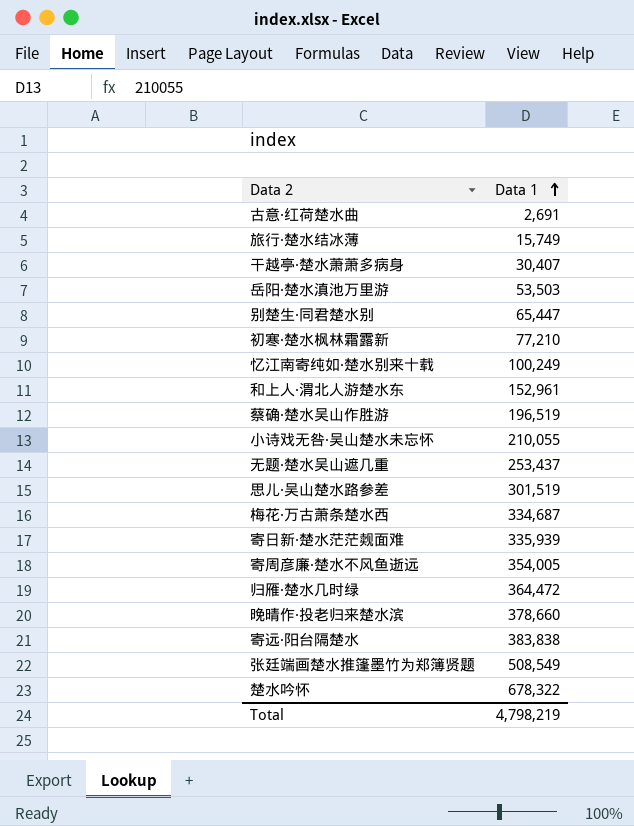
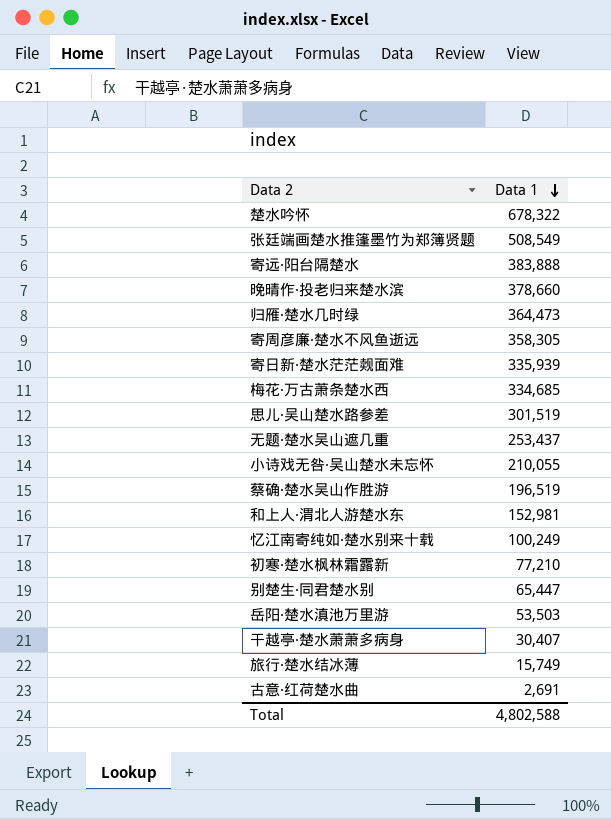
row order: Data 1 ascending -> Data 1 descending
寄远·阳台隔楚水 | Data 1: 383,838 -> 383,888
归雁·楚水几时绿 | Data 1: 364,472 -> 364,473
寄周彦廉·楚水不风鱼逝远 | Data 1: 354,005 -> 358,305
梅花·万古萧条楚水西 | Data 1: 334,687 -> 334,685
和上人·渭北人游楚水东 | Data 1: 152,961 -> 152,981
Total | Data 1: 4,798,219 -> 4,802,588

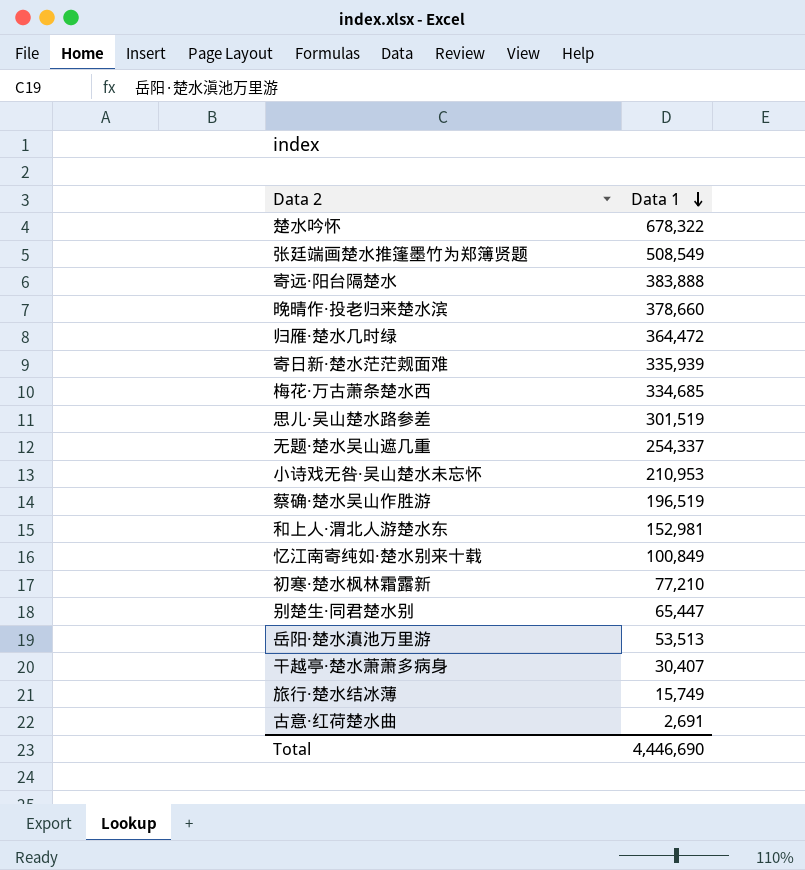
row 寄周彦廉·楚水不风鱼逝远: 358,305 -> none
归雁·楚水几时绿 | Data 1: 364,473 -> 364,472
无题·楚水吴山遮几重 | Data 1: 253,437 -> 254,337
小诗戏无咎·吴山楚水未忘怀 | Data 1: 210,055 -> 210,953
忆江南寄纯如·楚水别来十载 | Data 1: 100,249 -> 100,849
岳阳·楚水滇池万里游 | Data 1: 53,503 -> 53,513
Total | Data 1: 4,802,588 -> 4,446,690

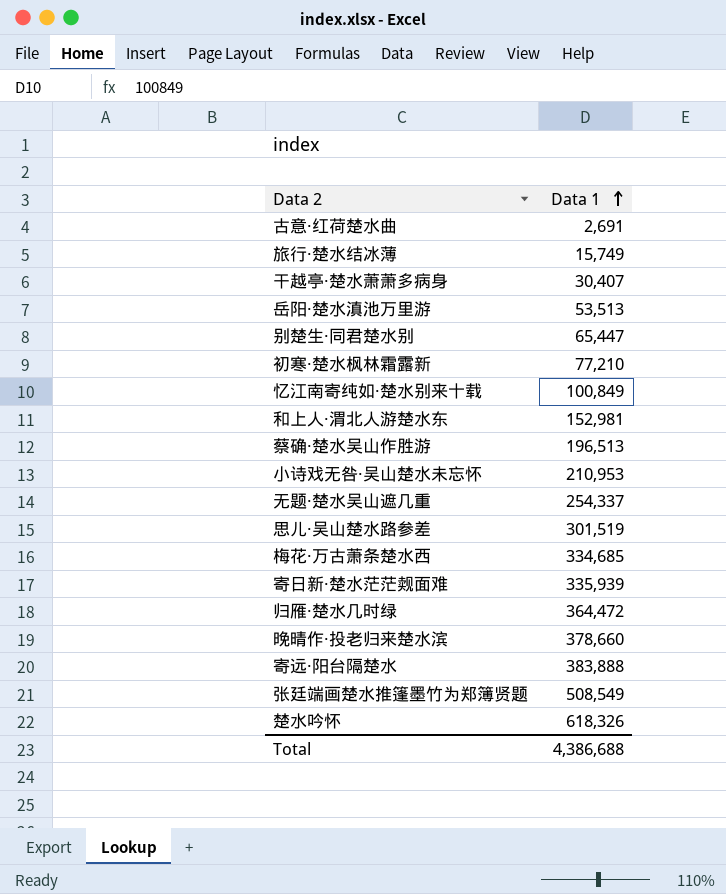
row order: Data 1 descending -> Data 1 ascending
蔡确·楚水吴山作胜游 | Data 1: 196,519 -> 196,513
楚水吟怀 | Data 1: 678,322 -> 618,326
Total | Data 1: 4,446,690 -> 4,386,688

